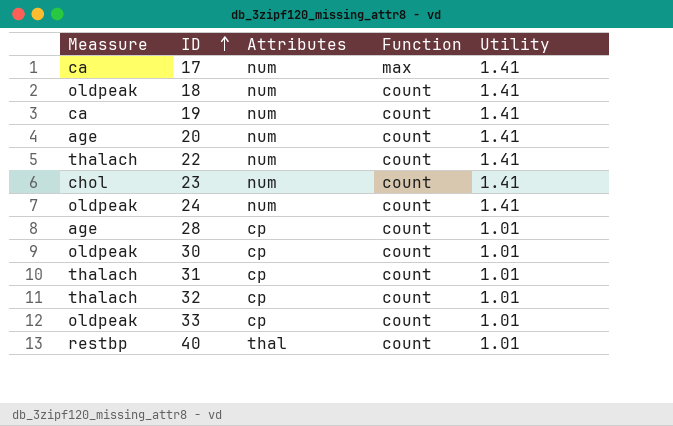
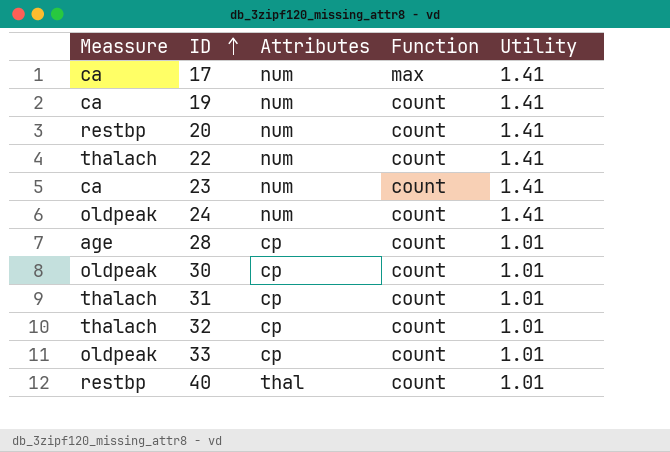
row 18: oldpeak | num | count | 1.41 -> none
20 | Meassure: age -> restbp
23 | Meassure: chol -> ca

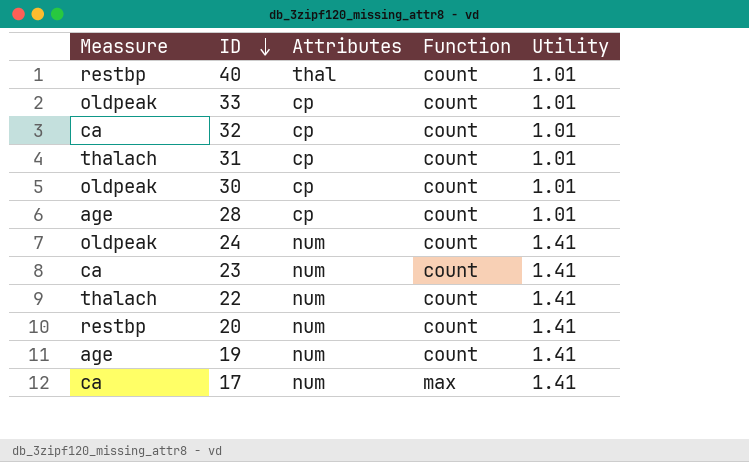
row order: ID ascending -> ID descending
32 | Meassure: thalach -> ca
19 | Meassure: ca -> age

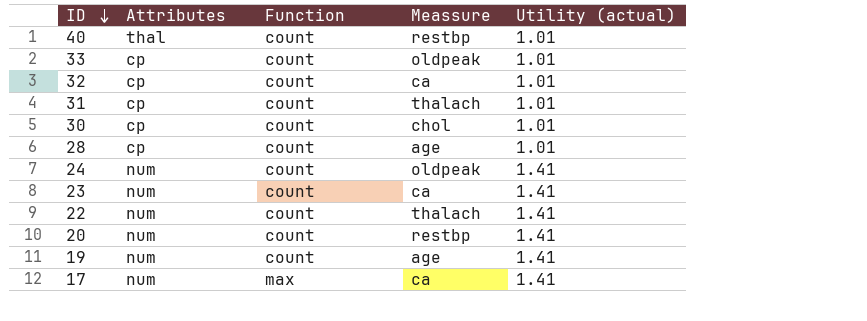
column Meassure | position: 1 -> 4
column name: Utility -> Utility (actual)
30 | Meassure: oldpeak -> chol

